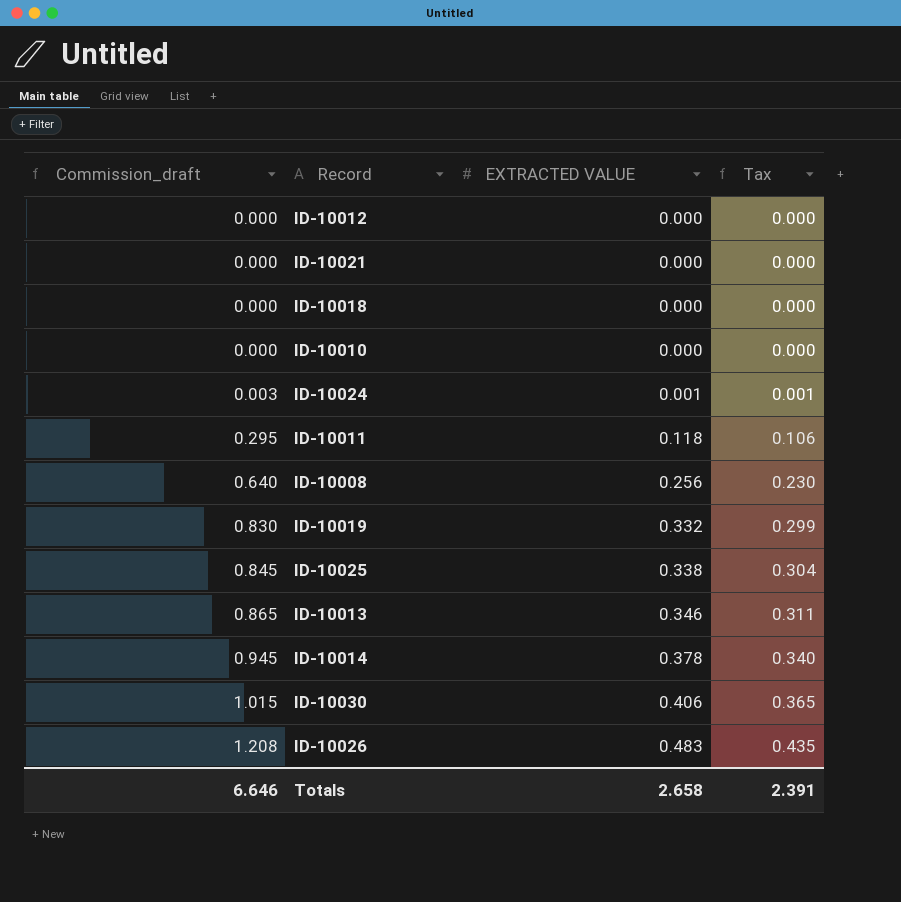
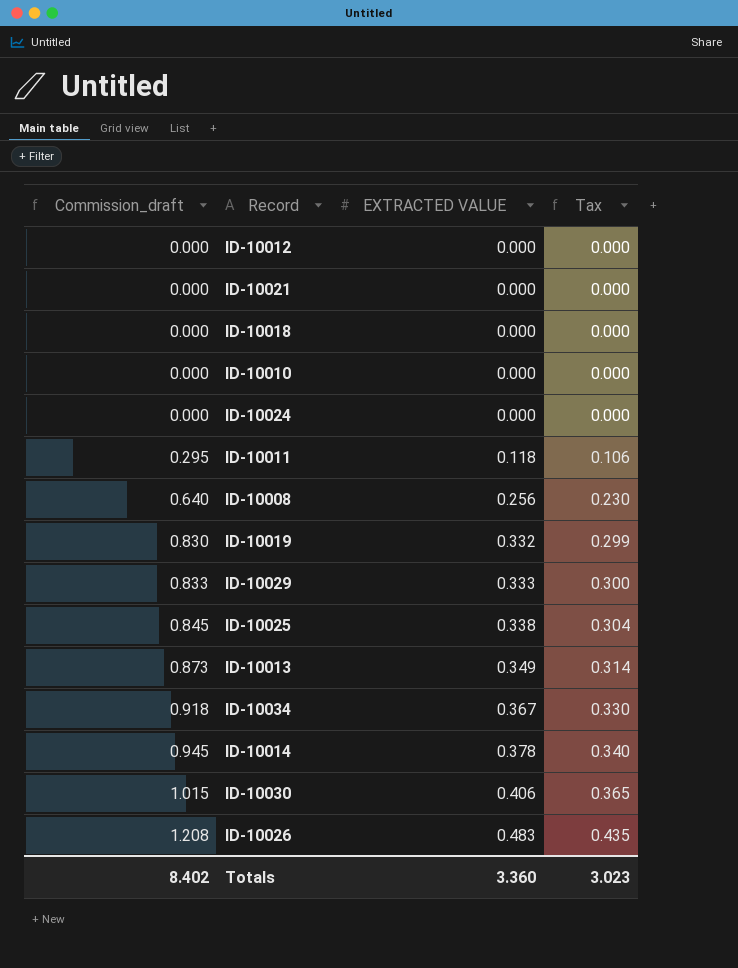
ID-10024 | Commission_draft: 0.003 -> 0.000
ID-10024 | EXTRACTED VALUE: 0.001 -> 0.000
ID-10024 | Tax: 0.001 -> 0.000
row ID-10029: none -> 0.833 | 0.333 | 0.300
ID-10013 | Commission_draft: 0.865 -> 0.873
ID-10013 | EXTRACTED VALUE: 0.346 -> 0.349
ID-10013 | Tax: 0.311 -> 0.314
row ID-10034: none -> 0.918 | 0.367 | 0.330
Totals | Commission_draft: 6.646 -> 8.402
Totals | EXTRACTED VALUE: 2.658 -> 3.360
Totals | Tax: 2.391 -> 3.023

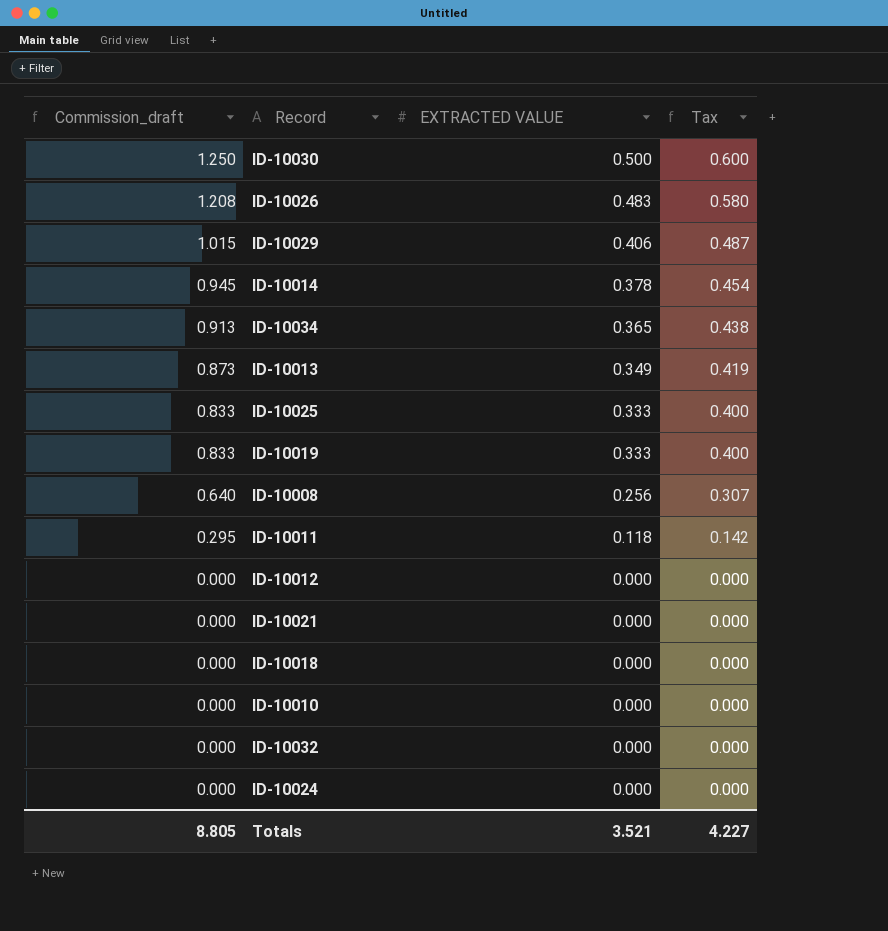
row order: Commission_draft ascending -> Commission_draft descending
column Tax | formula: [EXTRACTED VALUE] * 0.9 -> [EXTRACTED VALUE] * 1.2
ID-10030 | Commission_draft: 1.015 -> 1.250
ID-10030 | EXTRACTED VALUE: 0.406 -> 0.500
ID-10029 | Commission_draft: 0.833 -> 1.015
ID-10029 | EXTRACTED VALUE: 0.333 -> 0.406
ID-10034 | Commission_draft: 0.918 -> 0.913
ID-10034 | EXTRACTED VALUE: 0.367 -> 0.365
ID-10025 | Commission_draft: 0.845 -> 0.833
ID-10025 | EXTRACTED VALUE: 0.338 -> 0.333
ID-10019 | Commission_draft: 0.830 -> 0.833
ID-10019 | EXTRACTED VALUE: 0.332 -> 0.333
row ID-10032: none -> 0.000 | 0.000 | 0.000
Totals | Commission_draft: 8.402 -> 8.805
Totals | EXTRACTED VALUE: 3.360 -> 3.521
Totals | Tax: 3.023 -> 4.227

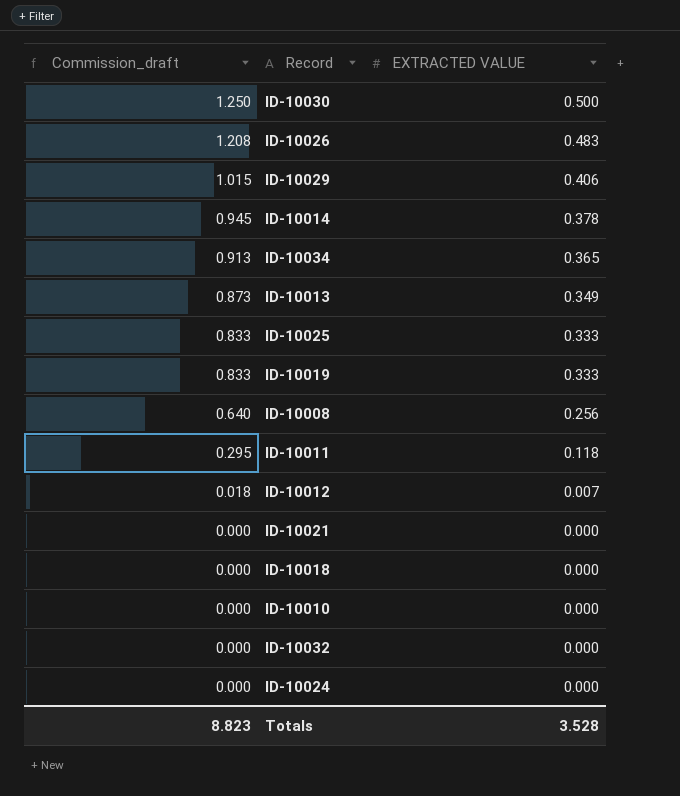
column Tax | formula: [EXTRACTED VALUE] * 1.2 -> none
ID-10012 | Commission_draft: 0.000 -> 0.018
ID-10012 | EXTRACTED VALUE: 0.000 -> 0.007
Totals | Commission_draft: 8.805 -> 8.823
Totals | EXTRACTED VALUE: 3.521 -> 3.528

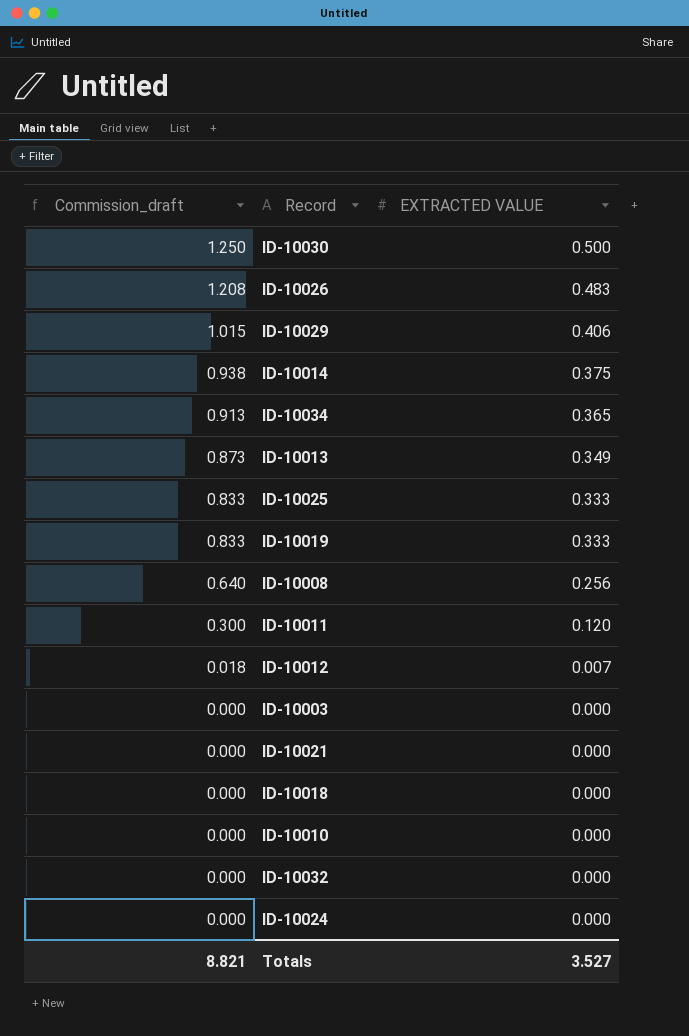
ID-10014 | Commission_draft: 0.945 -> 0.938
ID-10014 | EXTRACTED VALUE: 0.378 -> 0.375
ID-10011 | Commission_draft: 0.295 -> 0.300
ID-10011 | EXTRACTED VALUE: 0.118 -> 0.120
row ID-10003: none -> 0.000 | 0.000
Totals | Commission_draft: 8.823 -> 8.821
Totals | EXTRACTED VALUE: 3.528 -> 3.527

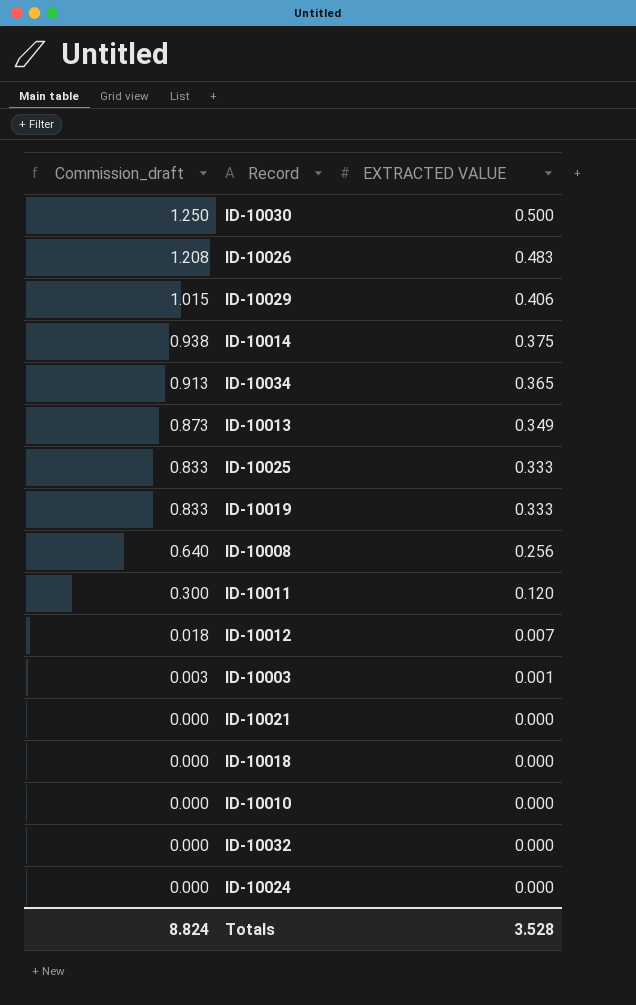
ID-10003 | Commission_draft: 0.000 -> 0.003
ID-10003 | EXTRACTED VALUE: 0.000 -> 0.001
Totals | Commission_draft: 8.821 -> 8.824
Totals | EXTRACTED VALUE: 3.527 -> 3.528

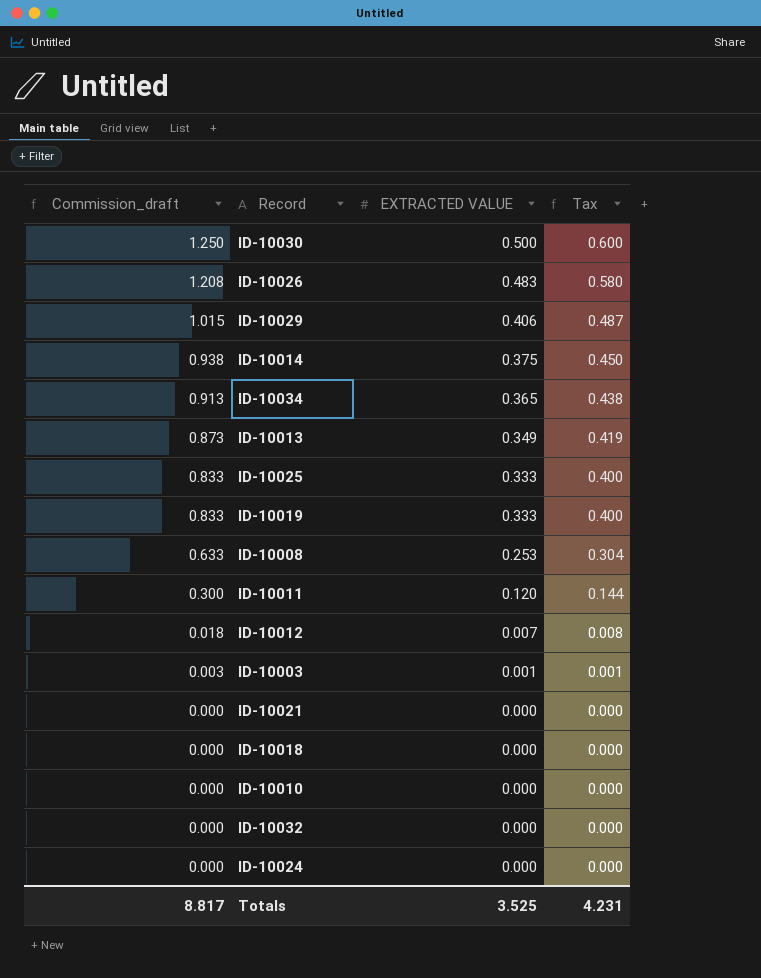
column Tax | formula: none -> [EXTRACTED VALUE] * 1.2
ID-10008 | Commission_draft: 0.640 -> 0.633
ID-10008 | EXTRACTED VALUE: 0.256 -> 0.253
Totals | Commission_draft: 8.824 -> 8.817
Totals | EXTRACTED VALUE: 3.528 -> 3.525

